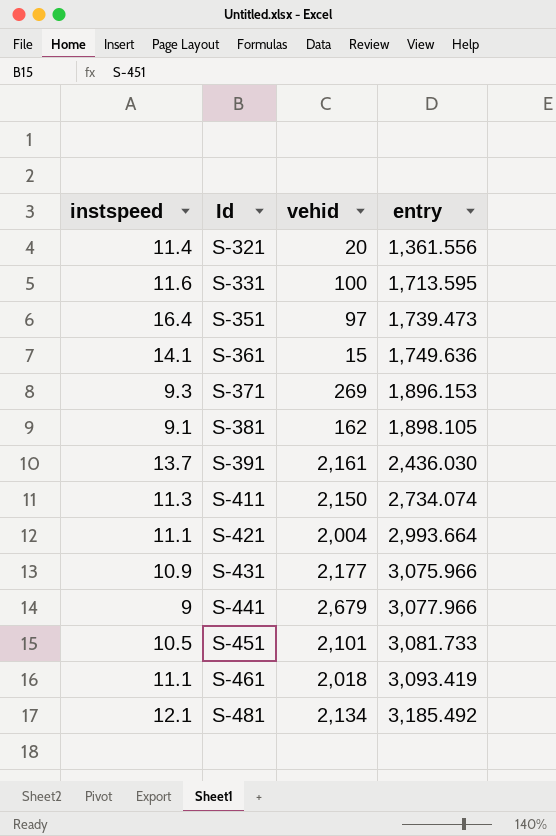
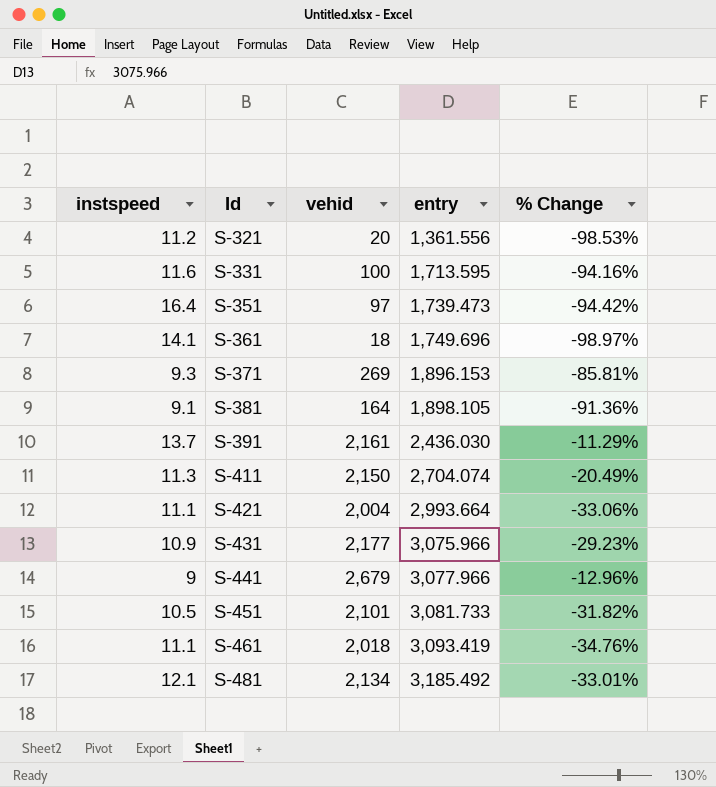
column % Change | formula: none -> ([vehid] - [entry]) / [entry]
S-321 | instspeed: 11.4 -> 11.2
S-361 | vehid: 15 -> 18
S-361 | entry: 1,749.636 -> 1,749.696
S-381 | vehid: 162 -> 164
S-411 | entry: 2,734.074 -> 2,704.074

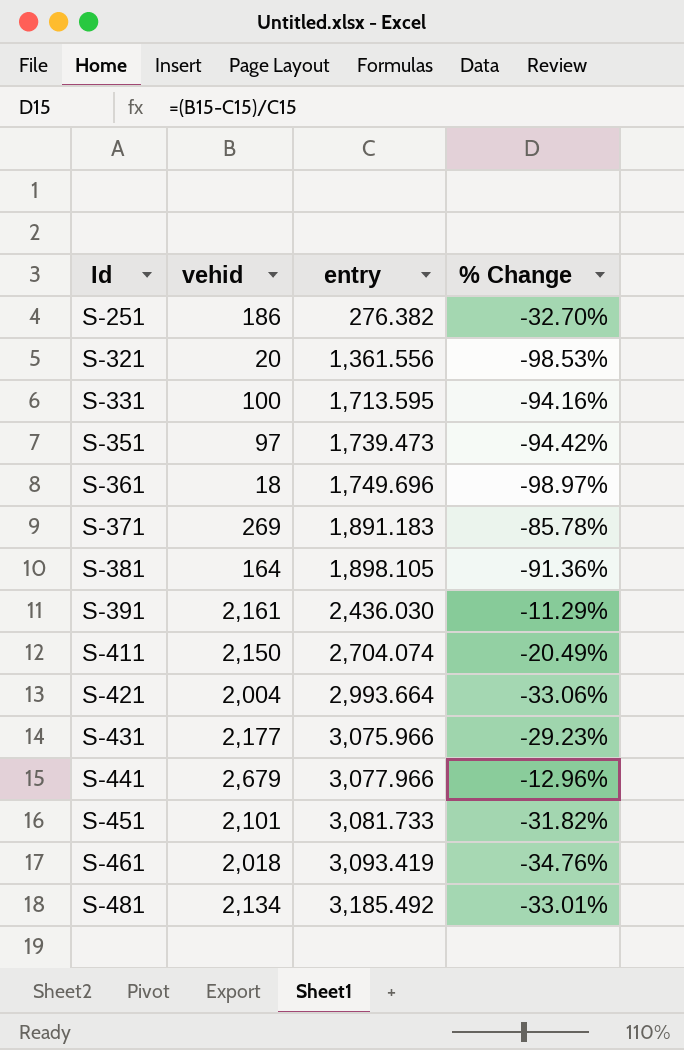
column instspeed | position: 1 -> none
row S-251: none -> 186 | 276.382 | -32.70%
S-371 | entry: 1,896.153 -> 1,891.183
S-371 | % Change: -85.81% -> -85.78%

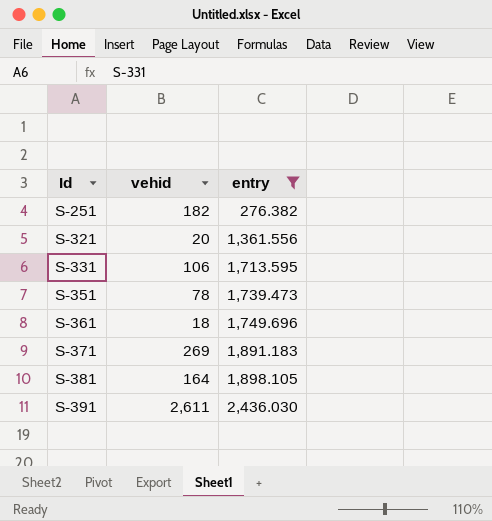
filter: none -> entry <= 2,436.030
column % Change | formula: ([vehid] - [entry]) / [entry] -> none
S-251 | vehid: 186 -> 182
S-331 | vehid: 100 -> 106
S-351 | vehid: 97 -> 78
S-391 | vehid: 2,161 -> 2,611

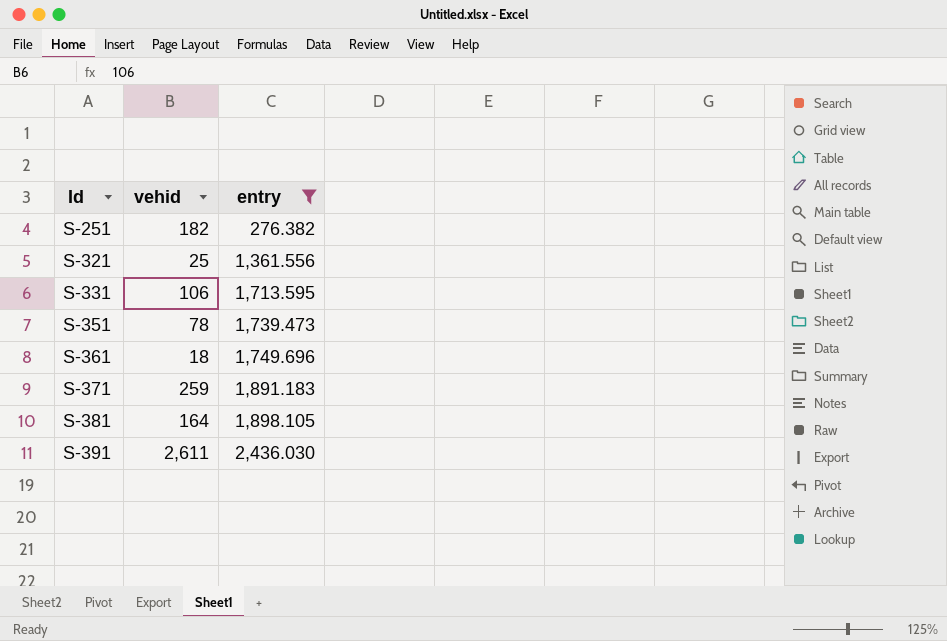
S-321 | vehid: 20 -> 25
S-371 | vehid: 269 -> 259

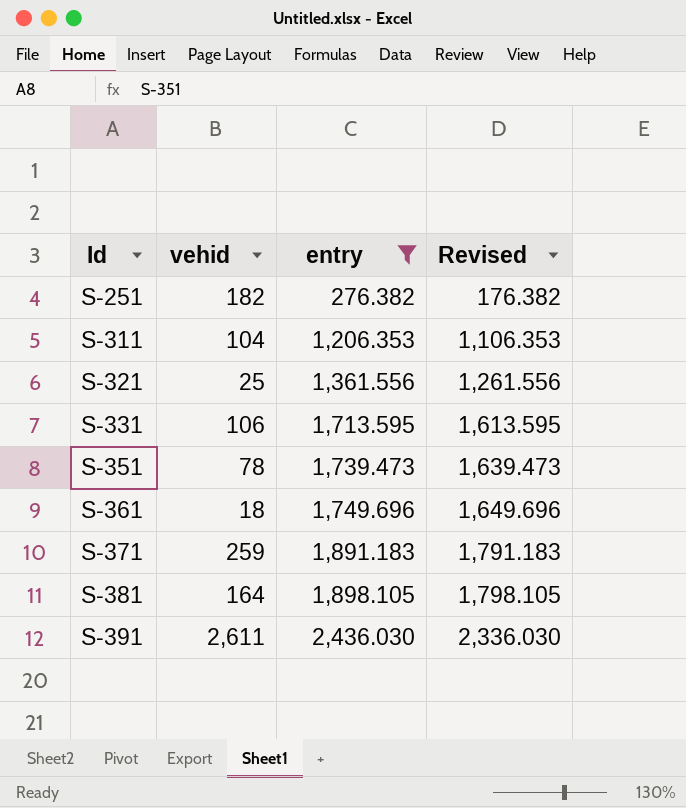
column Revised | formula: none -> [entry] - 100
row S-311: none -> 104 | 1,206.353 | 1,106.353

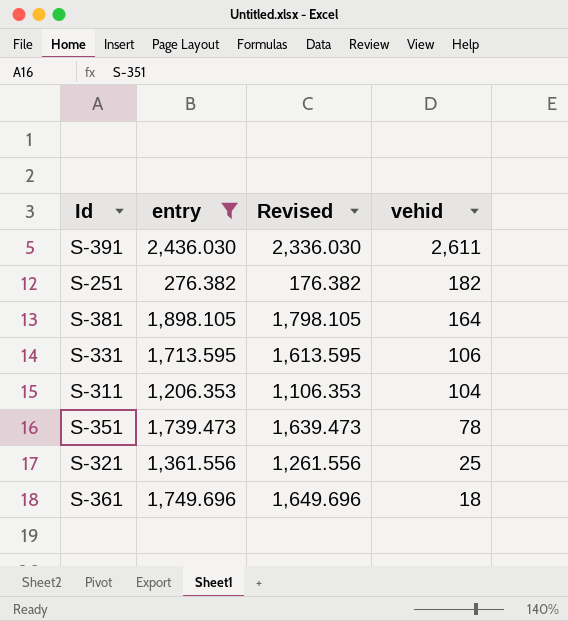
row order: Id ascending -> vehid descending
column vehid | position: 2 -> 4
row S-371: 259 | 1,891.183 | 1,791.183 -> none

